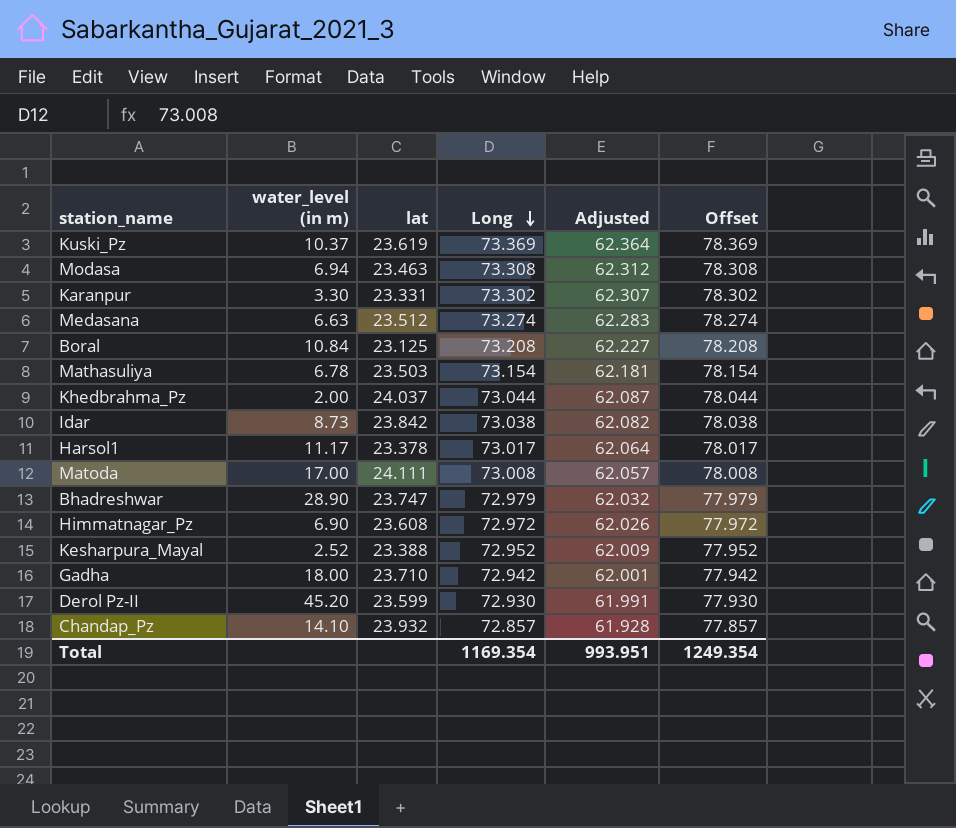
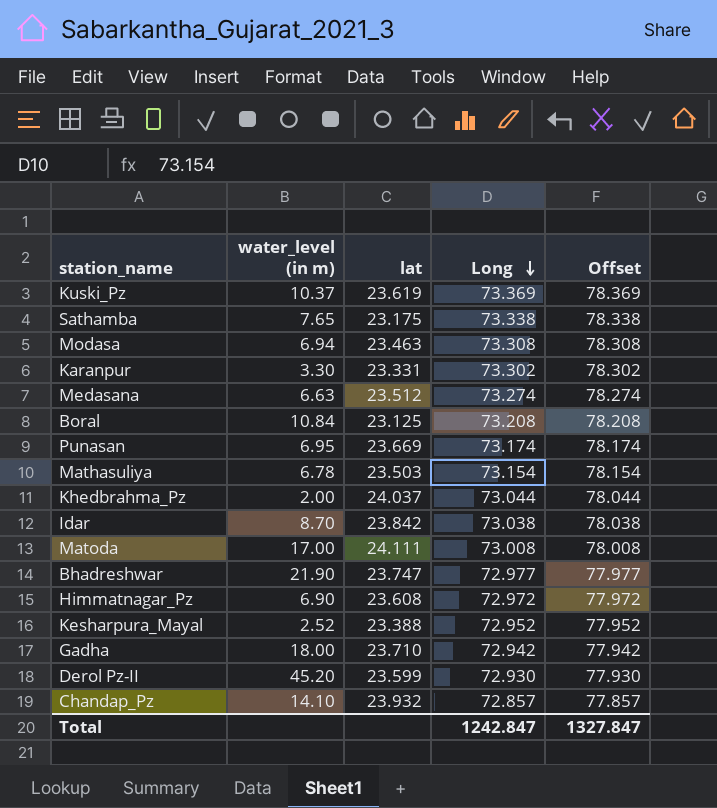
column Adjusted | formula: [Long] * 0.85 -> none
row Harsol1: 11.17 | 23.378 | 73.017 | 62.064 | 78.017 -> none
row Sathamba: none -> 7.65 | 23.175 | 73.338 | 78.338
row Punasan: none -> 6.95 | 23.669 | 73.174 | 78.174
Idar | water_level (in m): 8.73 -> 8.70
Bhadreshwar | water_level (in m): 28.90 -> 21.90
Bhadreshwar | Long: 72.979 -> 72.977
Bhadreshwar | Offset: 77.979 -> 77.977
Total | Long: 1169.354 -> 1242.847
Total | Offset: 1249.354 -> 1327.847

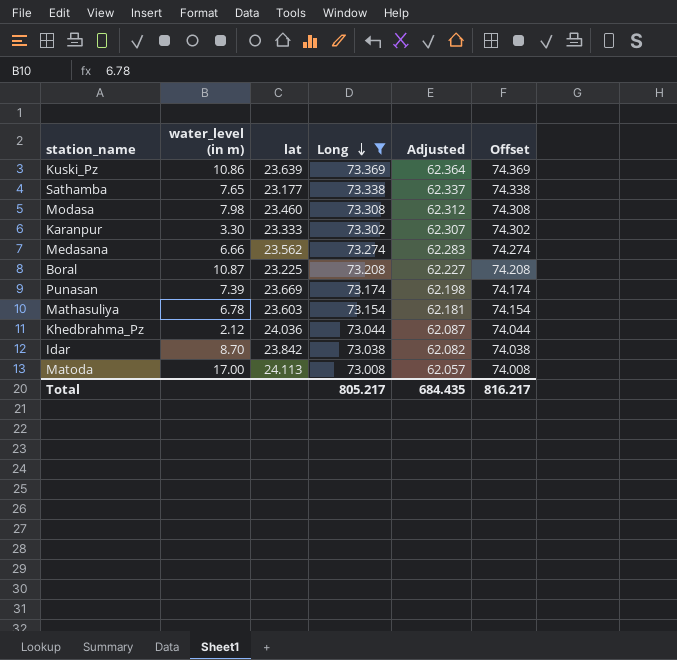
filter: none -> Long >= 73.008
column Adjusted | formula: none -> [Long] * 0.85
column Offset | formula: [Long] + 5 -> [Long] + 1
Kuski_Pz | water_level (in m): 10.37 -> 10.86
Kuski_Pz | lat: 23.619 -> 23.639
Sathamba | lat: 23.175 -> 23.177
Modasa | water_level (in m): 6.94 -> 7.98
Modasa | lat: 23.463 -> 23.460
Karanpur | lat: 23.331 -> 23.333
Medasana | water_level (in m): 6.63 -> 6.66
Medasana | lat: 23.512 -> 23.562
Boral | water_level (in m): 10.84 -> 10.87
Boral | lat: 23.125 -> 23.225
Punasan | water_level (in m): 6.95 -> 7.39
Mathasuliya | lat: 23.503 -> 23.603
Khedbrahma_Pz | water_level (in m): 2.00 -> 2.12
Khedbrahma_Pz | lat: 24.037 -> 24.036
Matoda | lat: 24.111 -> 24.113
Total | Long: 1242.847 -> 805.217
Total | Offset: 1327.847 -> 816.217

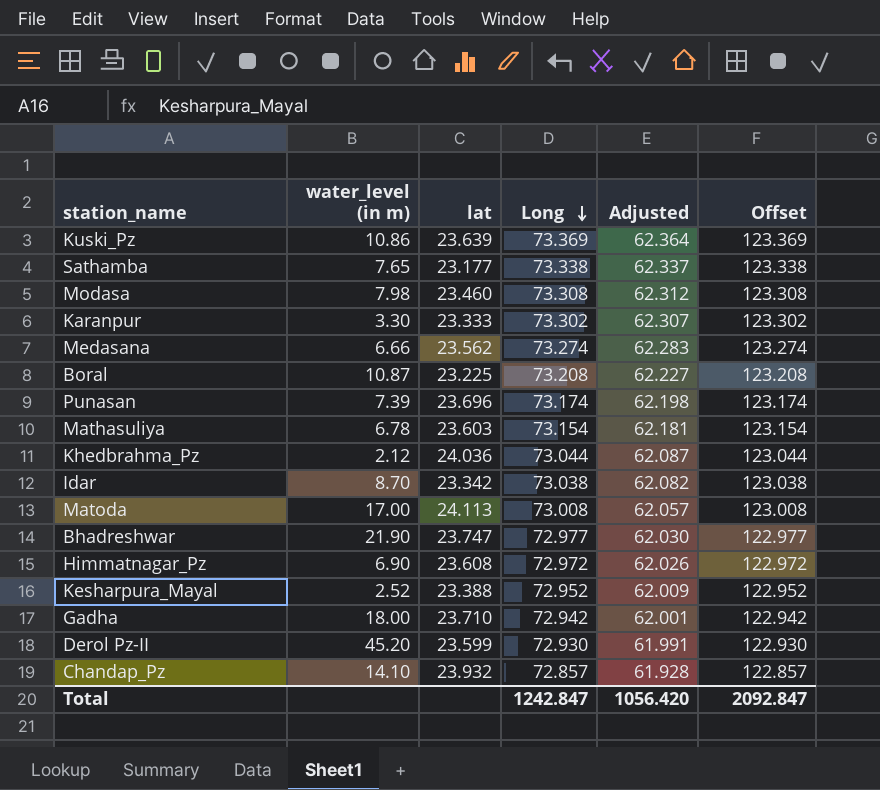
filter: Long >= 73.008 -> none
column Offset | formula: [Long] + 1 -> [Long] + 50
Punasan | lat: 23.669 -> 23.696
Idar | lat: 23.842 -> 23.342
Total | Long: 805.217 -> 1242.847
Total | Adjusted: 684.435 -> 1056.420
Total | Offset: 816.217 -> 2092.847

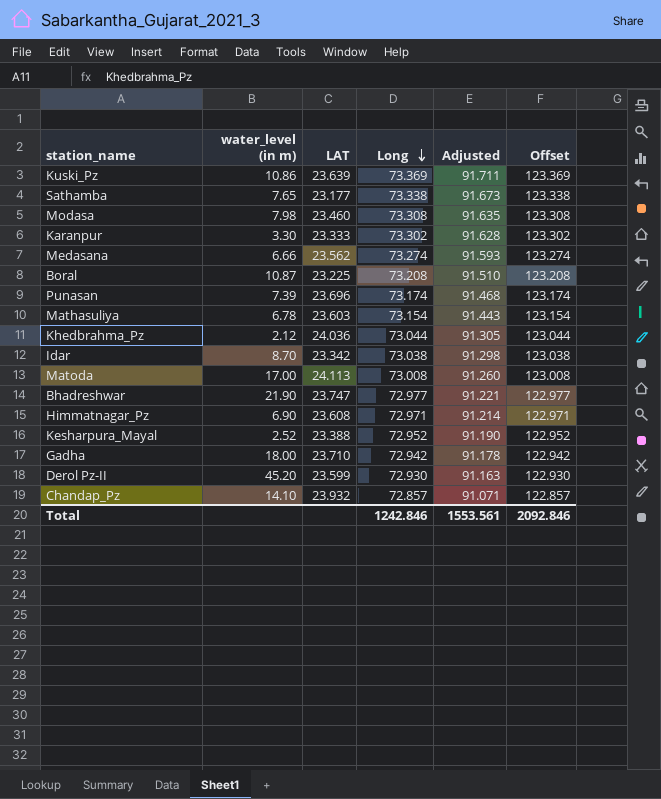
column name: lat -> LAT
column Adjusted | formula: [Long] * 0.85 -> [Long] * 1.25
Himmatnagar_Pz | Long: 72.972 -> 72.971
Himmatnagar_Pz | Offset: 122.972 -> 122.971
Total | Long: 1242.847 -> 1242.846
Total | Adjusted: 1056.420 -> 1553.561
Total | Offset: 2092.847 -> 2092.846

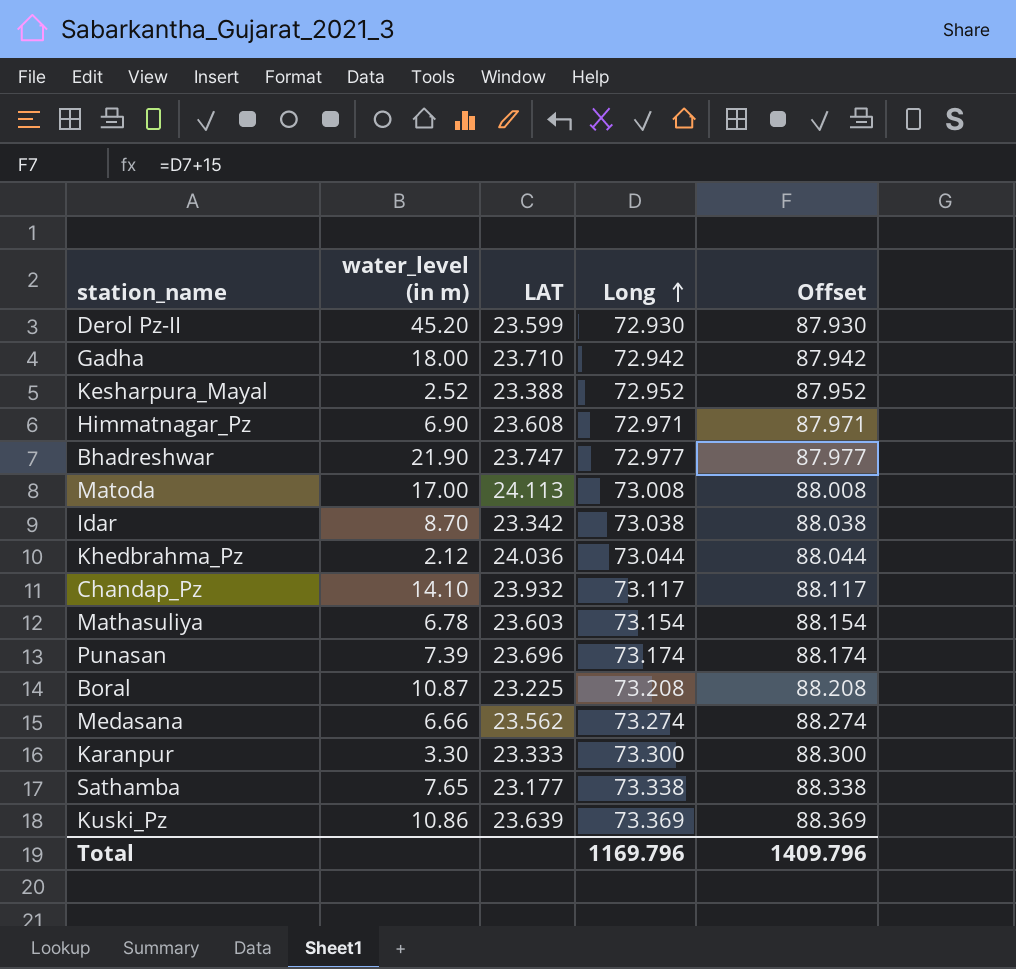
row order: Long descending -> Long ascending
column Adjusted | formula: [Long] * 1.25 -> none
column Offset | formula: [Long] + 50 -> [Long] + 15
row Modasa: 7.98 | 23.460 | 73.308 | 91.635 | 123.308 -> none
Chandap_Pz | Long: 72.857 -> 73.117
Karanpur | Long: 73.302 -> 73.300
Total | Long: 1242.846 -> 1169.796
Total | Offset: 2092.846 -> 1409.796

